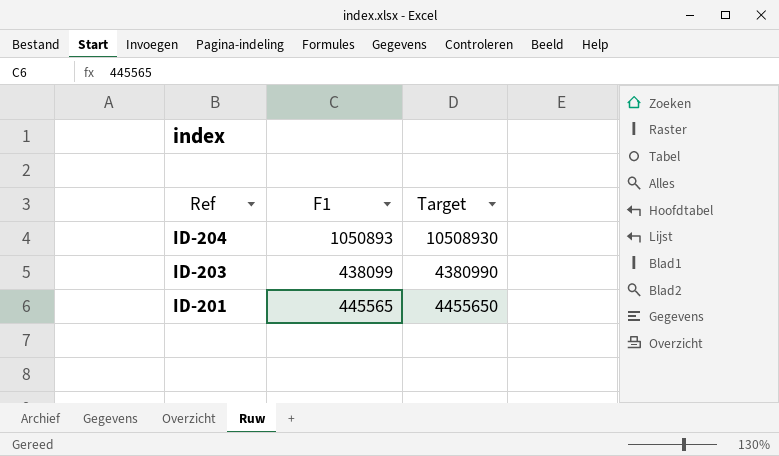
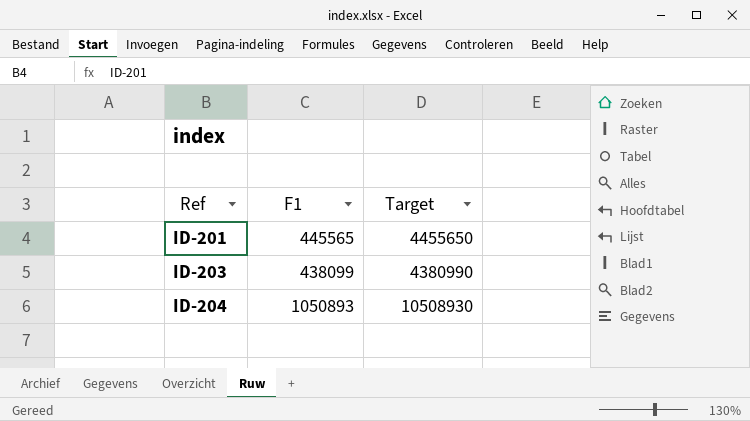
row order: Ref descending -> Ref ascending

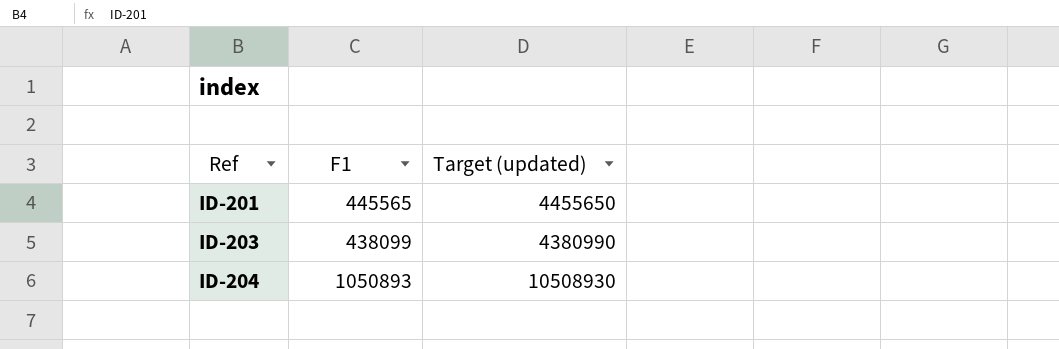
column name: Target -> Target (updated)

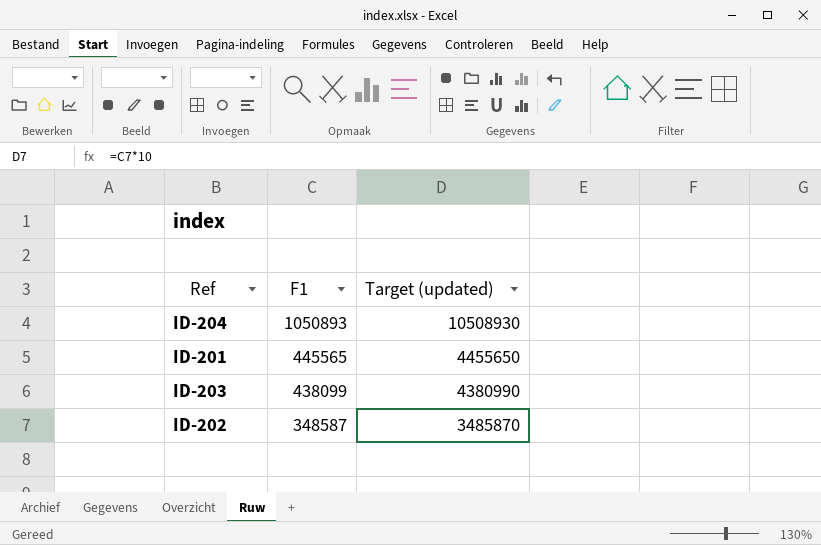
row order: Ref ascending -> F1 descending
row ID-202: none -> 348587 | 3485870

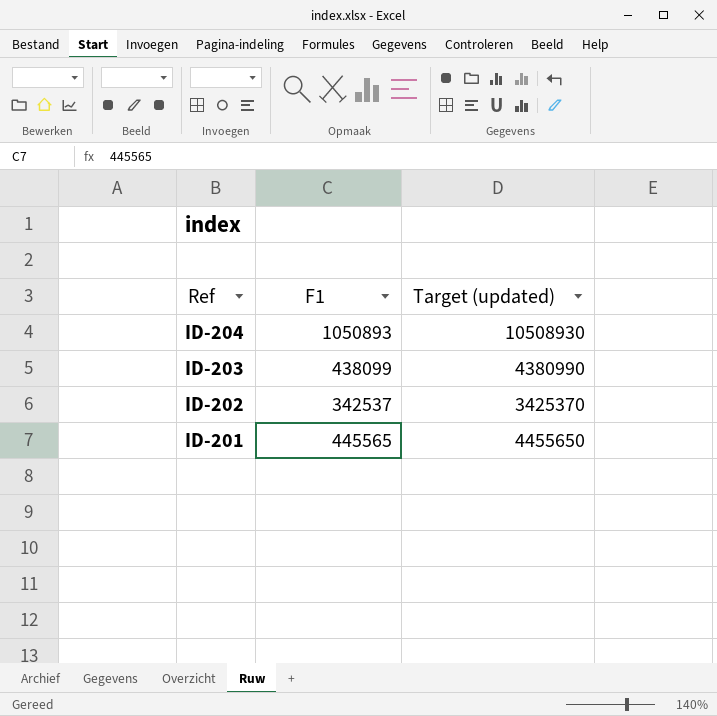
row order: F1 descending -> Ref descending
ID-202 | F1: 348587 -> 342537
ID-202 | Target (updated): 3485870 -> 3425370

